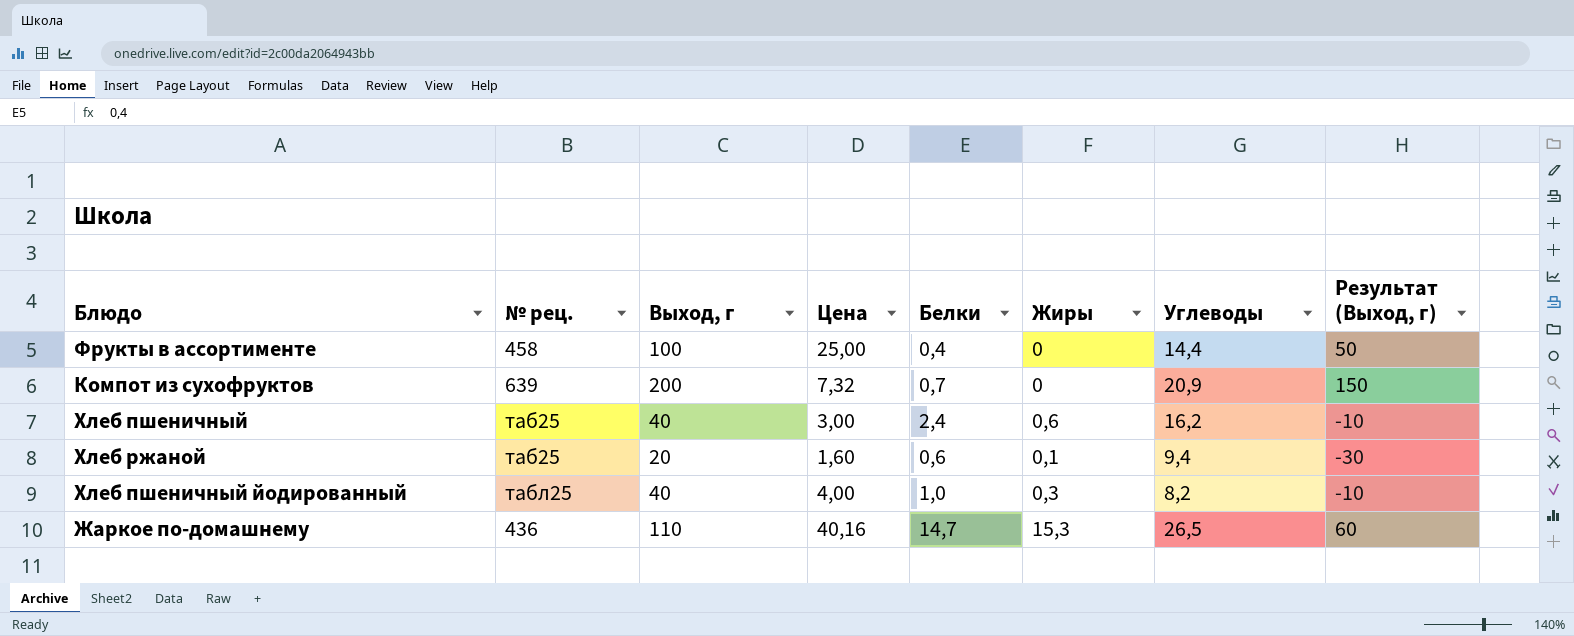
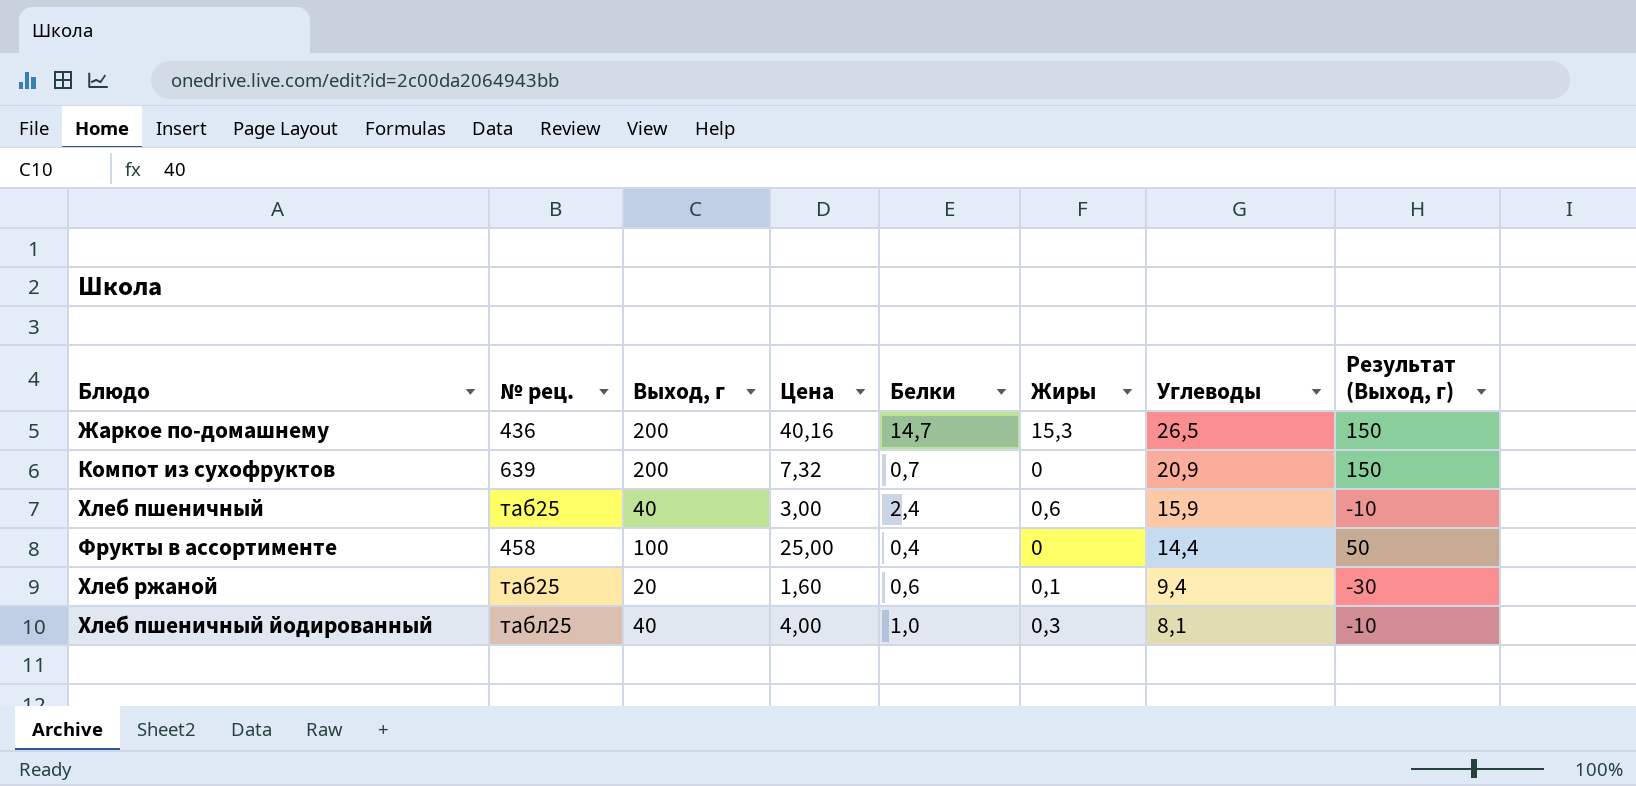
row order: none -> Углеводы descending
Жаркое по-домашнему | Выход, г: 110 -> 200
Жаркое по-домашнему | Результат (Выход, г): 60 -> 150
Хлеб пшеничный | Углеводы: 16,2 -> 15,9
Хлеб пшеничный йодированный | Углеводы: 8,2 -> 8,1

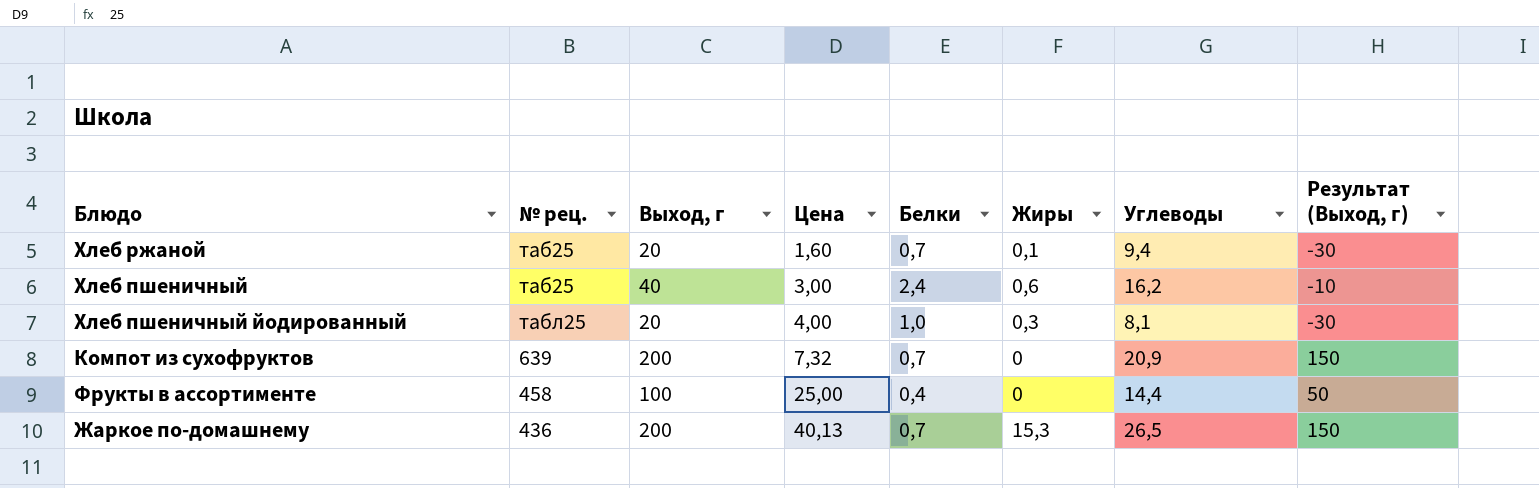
row order: Углеводы descending -> Цена ascending
Хлеб ржаной | Белки: 0,6 -> 0,7
Хлеб пшеничный | Углеводы: 15,9 -> 16,2
Хлеб пшеничный йодированный | Выход, г: 40 -> 20
Хлеб пшеничный йодированный | Результат (Выход, г): -10 -> -30
Жаркое по-домашнему | Цена: 40,16 -> 40,13
Жаркое по-домашнему | Белки: 14,7 -> 0,7

